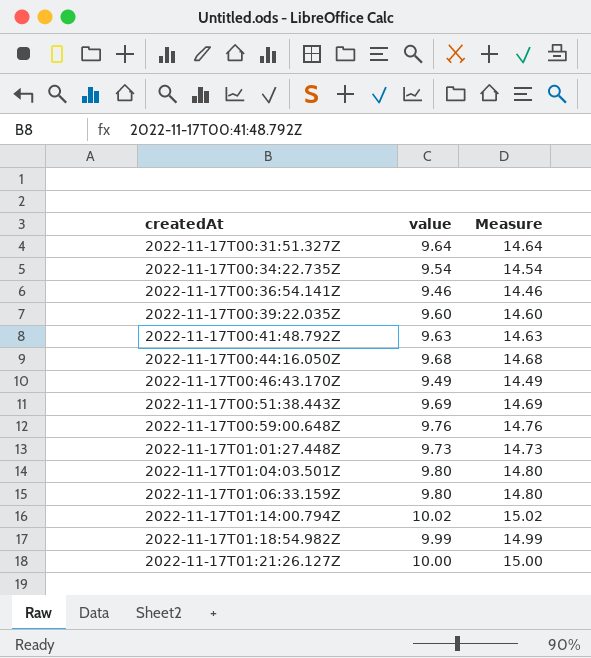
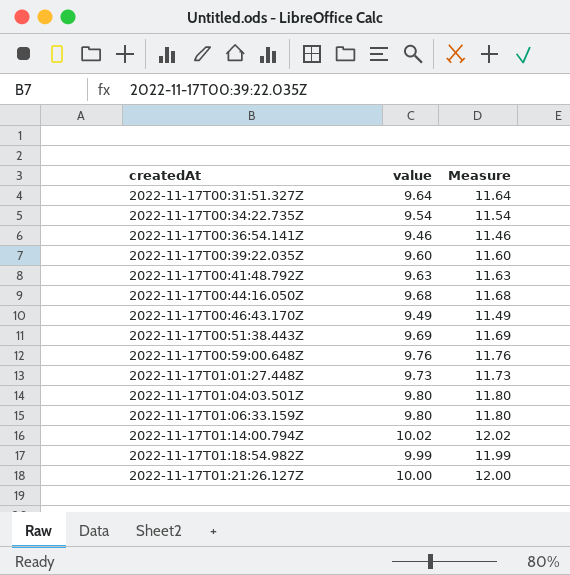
column Measure | formula: [value] + 5 -> [value] + 2

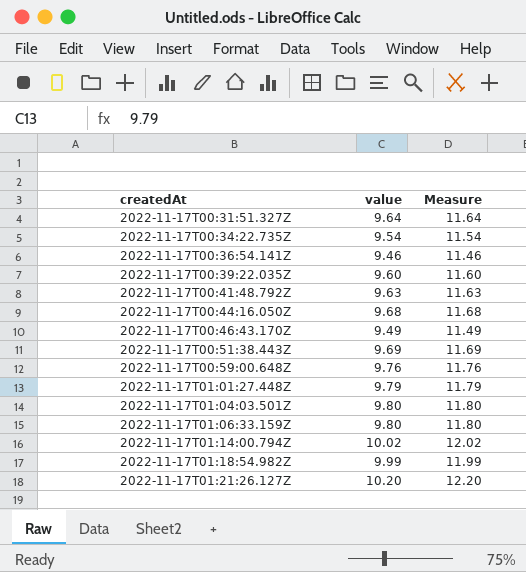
2022-11-17T01:01:27.448Z | value: 9.73 -> 9.79
2022-11-17T01:01:27.448Z | Measure: 11.73 -> 11.79
2022-11-17T01:21:26.127Z | value: 10.00 -> 10.20
2022-11-17T01:21:26.127Z | Measure: 12.00 -> 12.20

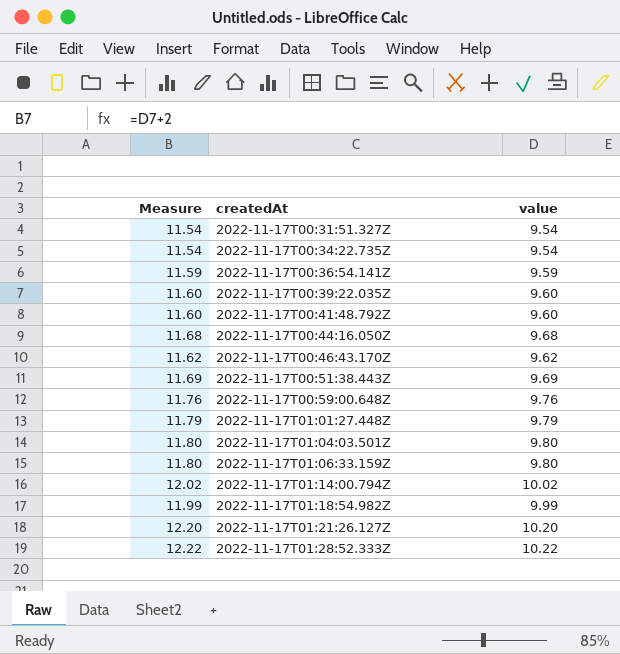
column Measure | position: 3 -> 1
2022-11-17T00:31:51.327Z | Measure: 11.64 -> 11.54
2022-11-17T00:31:51.327Z | value: 9.64 -> 9.54
2022-11-17T00:36:54.141Z | Measure: 11.46 -> 11.59
2022-11-17T00:36:54.141Z | value: 9.46 -> 9.59
2022-11-17T00:41:48.792Z | Measure: 11.63 -> 11.60
2022-11-17T00:41:48.792Z | value: 9.63 -> 9.60
2022-11-17T00:46:43.170Z | Measure: 11.49 -> 11.62
2022-11-17T00:46:43.170Z | value: 9.49 -> 9.62
row 2022-11-17T01:28:52.333Z: none -> 12.22 | 10.22

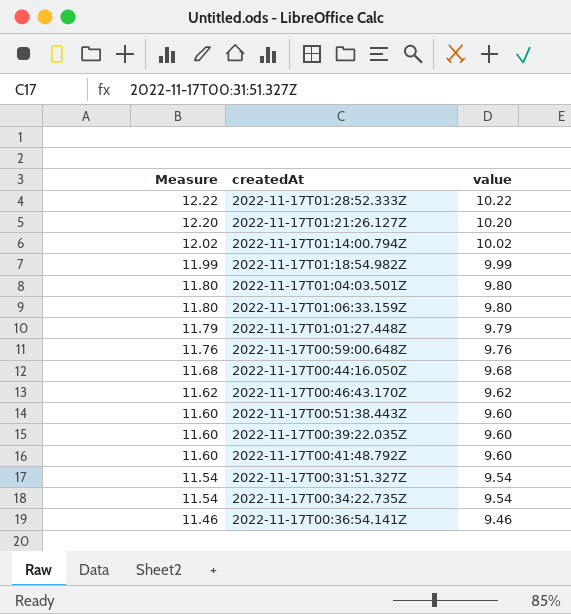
row order: createdAt ascending -> Measure descending
2022-11-17T00:51:38.443Z | Measure: 11.69 -> 11.60
2022-11-17T00:51:38.443Z | value: 9.69 -> 9.60
2022-11-17T00:36:54.141Z | Measure: 11.59 -> 11.46
2022-11-17T00:36:54.141Z | value: 9.59 -> 9.46

